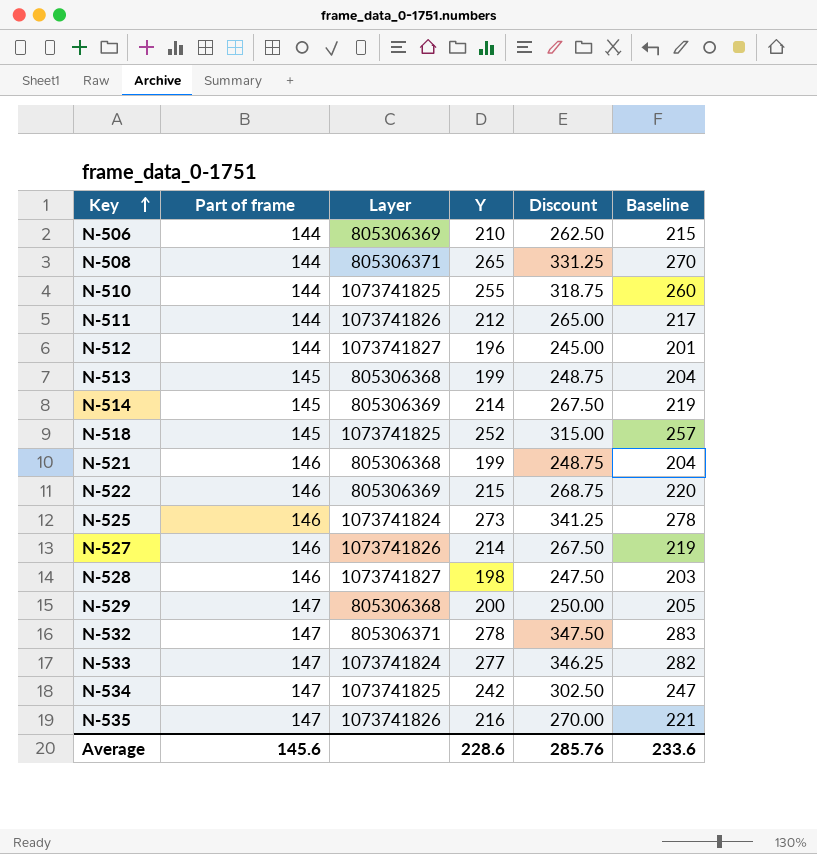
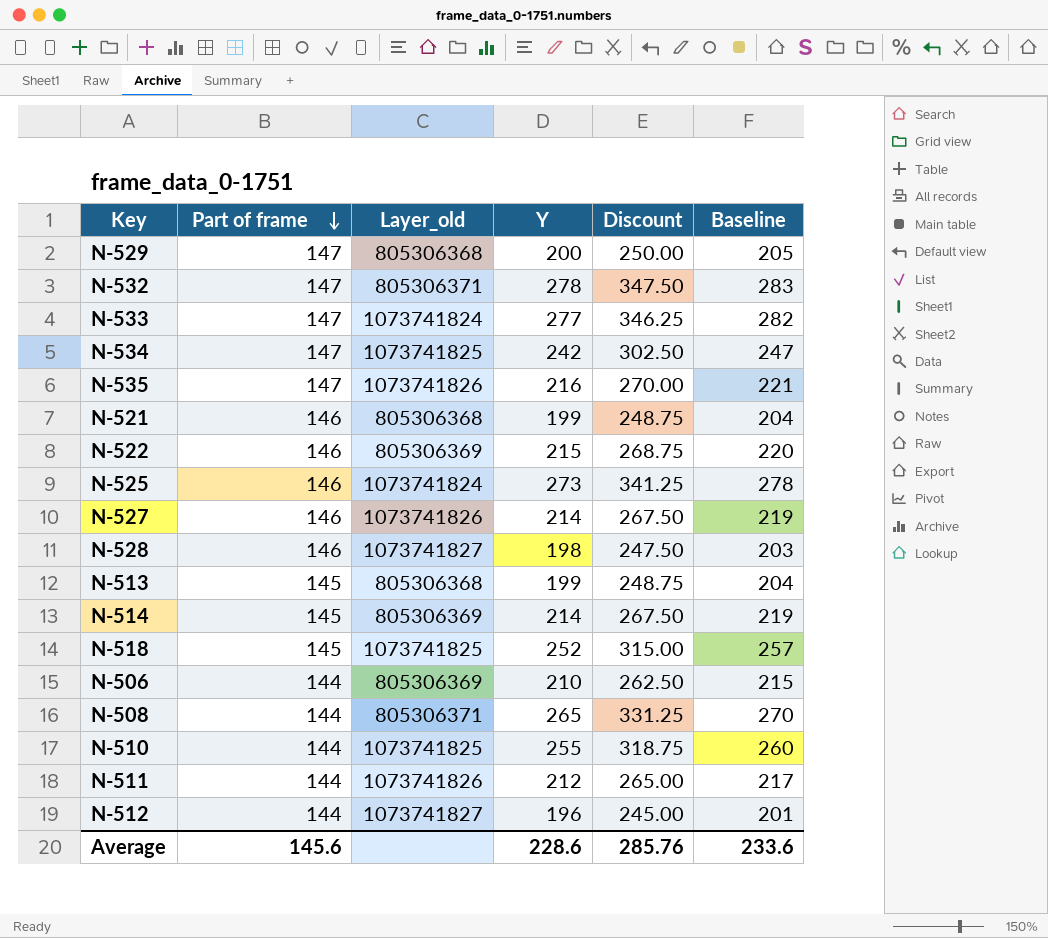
row order: Key ascending -> Part of frame descending
column name: Layer -> Layer_old

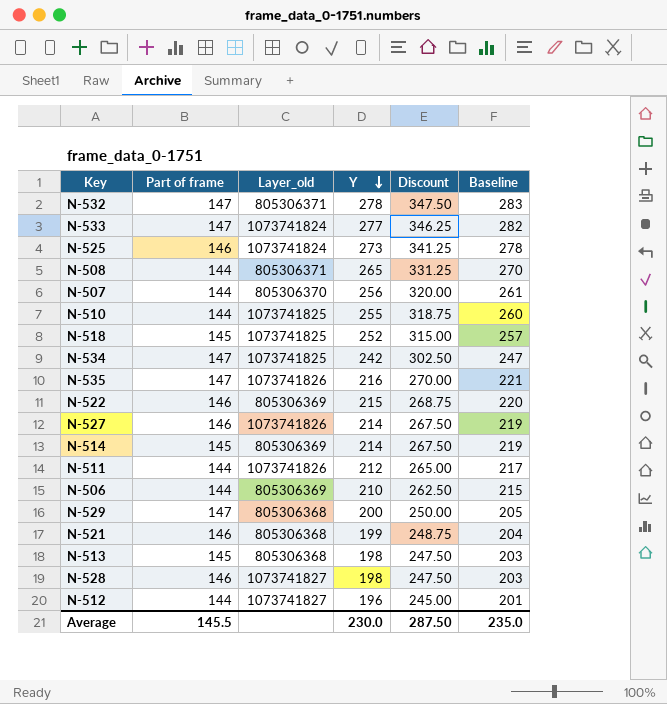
row order: Part of frame descending -> Y descending
row N-507: none -> 144 | 805306370 | 256 | 320.00 | 261
N-513 | Y: 199 -> 198
N-513 | Discount: 248.75 -> 247.50
N-513 | Baseline: 204 -> 203
Average | Part of frame: 145.6 -> 145.5
Average | Y: 228.6 -> 230.0
Average | Discount: 285.76 -> 287.50
Average | Baseline: 233.6 -> 235.0

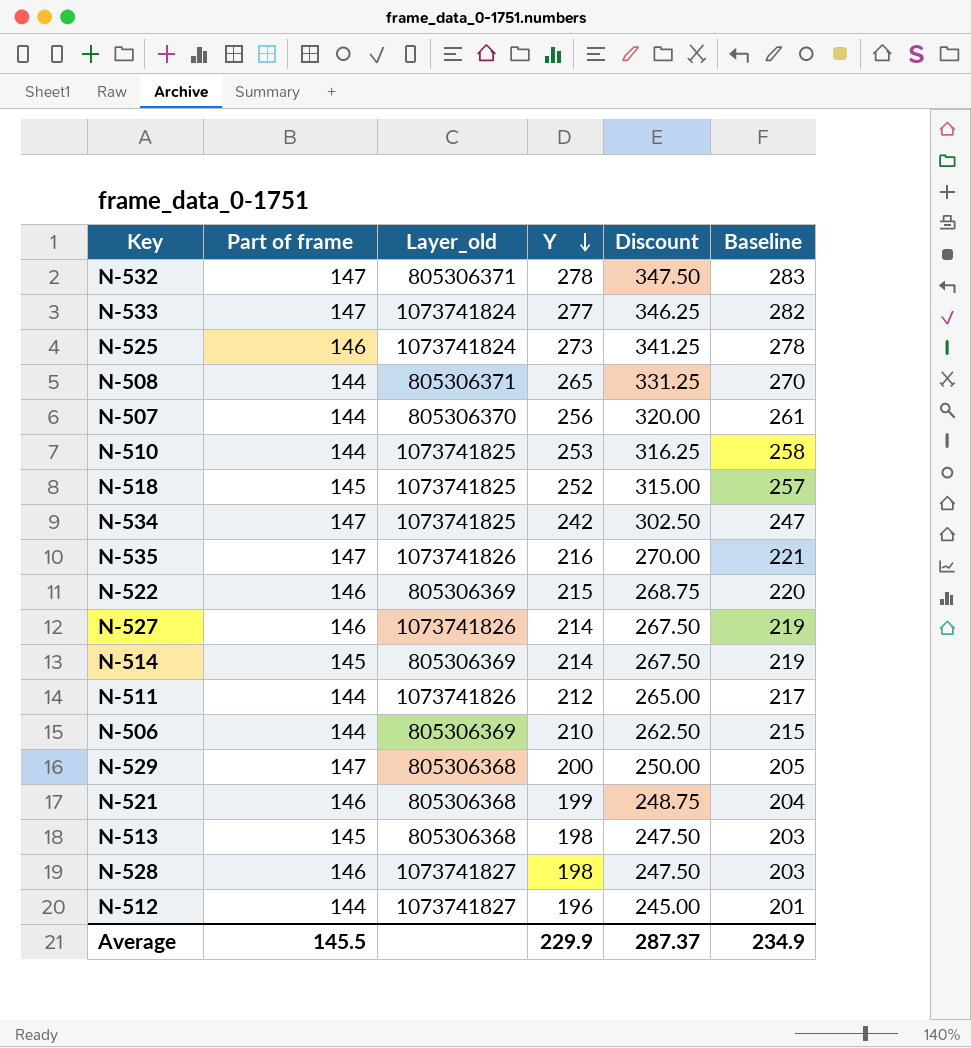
N-510 | Y: 255 -> 253
N-510 | Discount: 318.75 -> 316.25
N-510 | Baseline: 260 -> 258
Average | Y: 230.0 -> 229.9
Average | Discount: 287.50 -> 287.37
Average | Baseline: 235.0 -> 234.9

